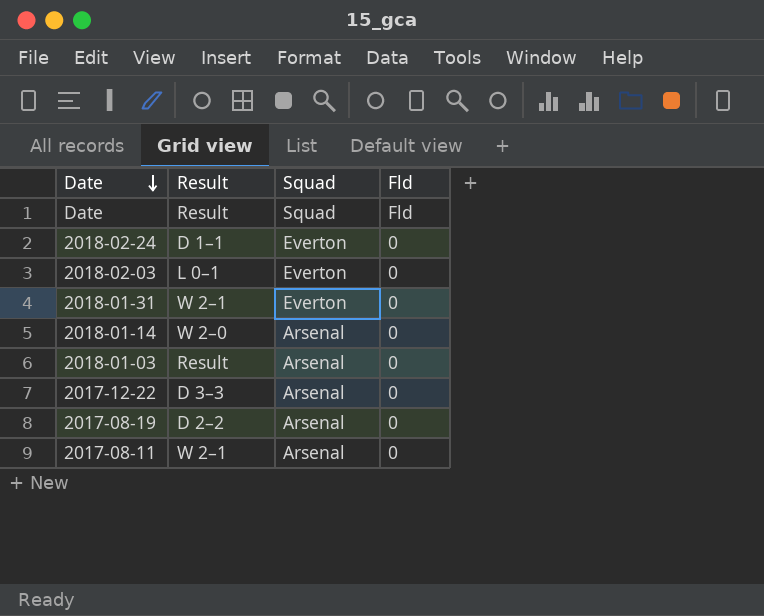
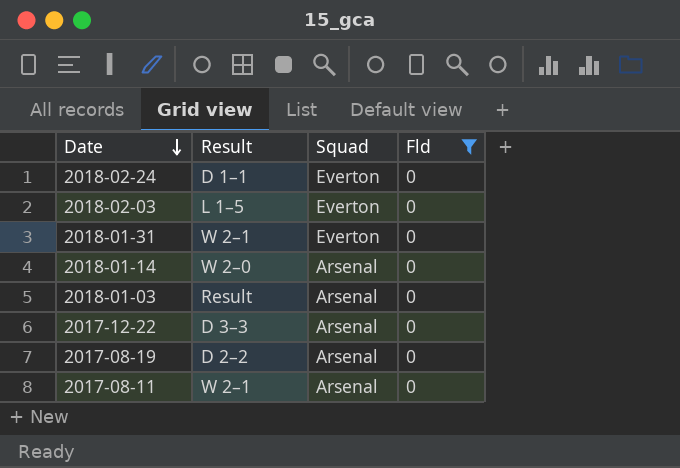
filter: none -> Fld = 0
2018-02-03 | Result: L 0–1 -> L 1–5

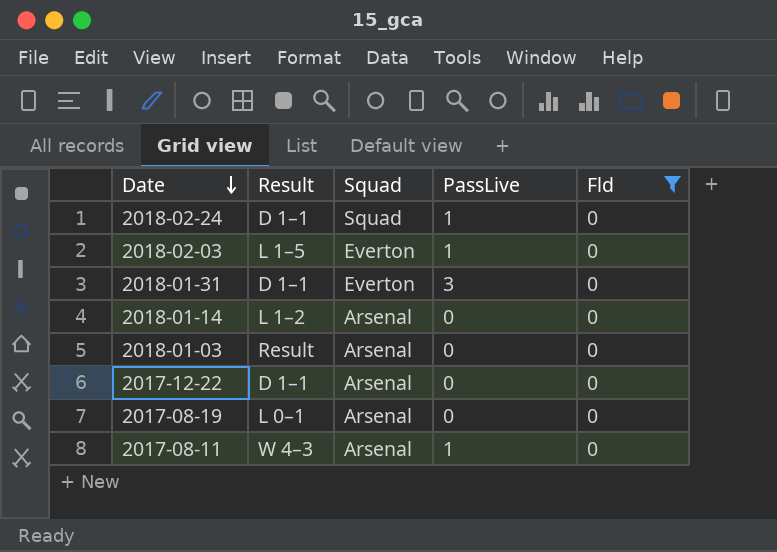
column PassLive | position: none -> 4
2018-02-24 | Squad: Everton -> Squad
2018-01-31 | Result: W 2–1 -> D 1–1
2018-01-14 | Result: W 2–0 -> L 1–2
2017-12-22 | Result: D 3–3 -> D 1–1
2017-08-19 | Result: D 2–2 -> L 0–1
2017-08-11 | Result: W 2–1 -> W 4–3

